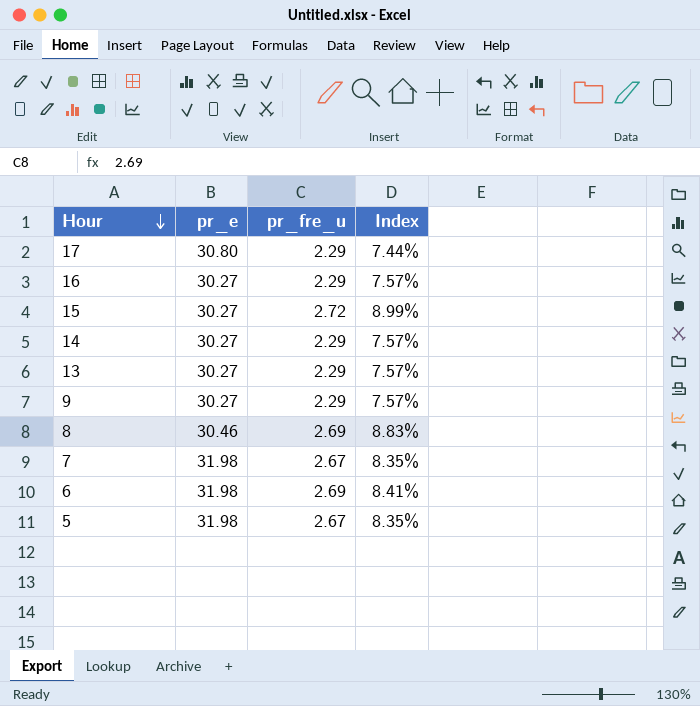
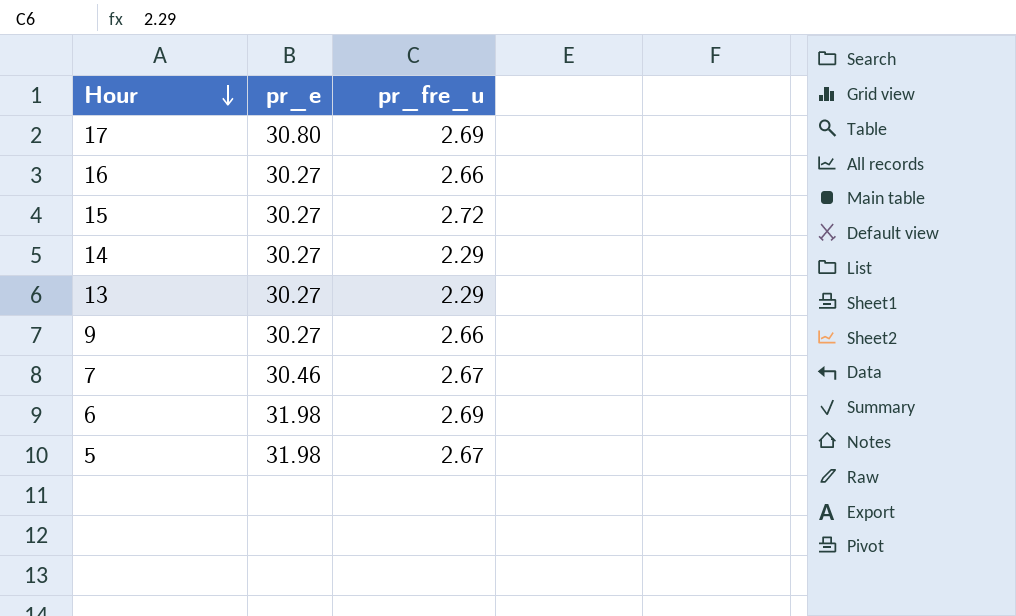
column Index | formula: [pr_fre_u] / [pr_e] -> none
row 8: 30.46 | 2.69 | 8.83% -> none
17 | pr_fre_u: 2.29 -> 2.69
16 | pr_fre_u: 2.29 -> 2.66
9 | pr_fre_u: 2.29 -> 2.66
7 | pr_e: 31.98 -> 30.46

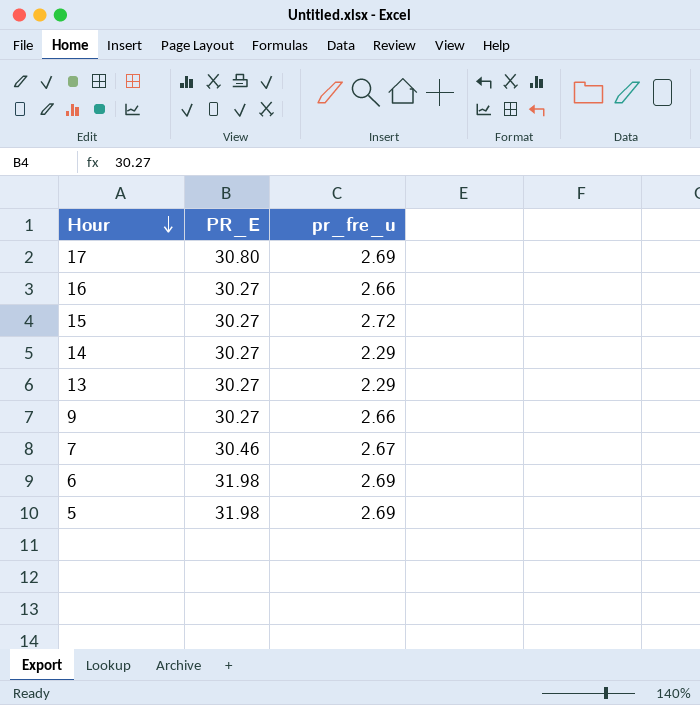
column name: pr_e -> PR_E
5 | pr_fre_u: 2.67 -> 2.69

